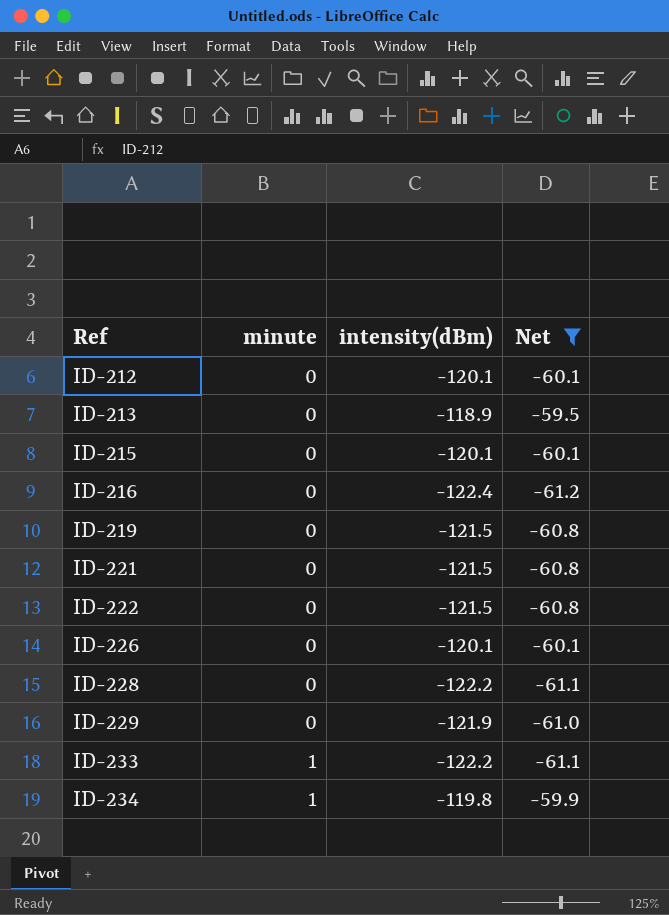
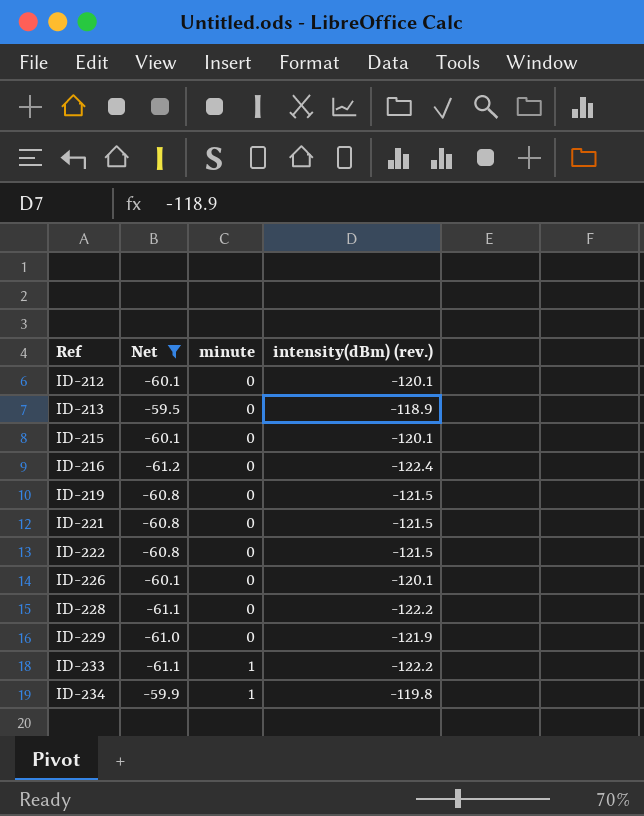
column Net | position: 4 -> 2
column name: intensity(dBm) -> intensity(dBm) (rev.)

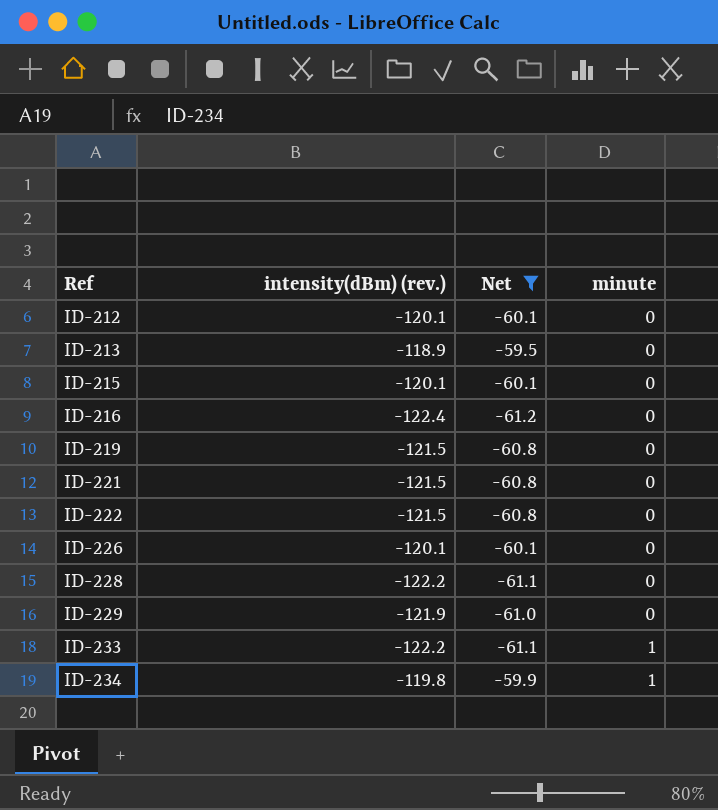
column intensity(dBm) (rev.) | position: 4 -> 2

